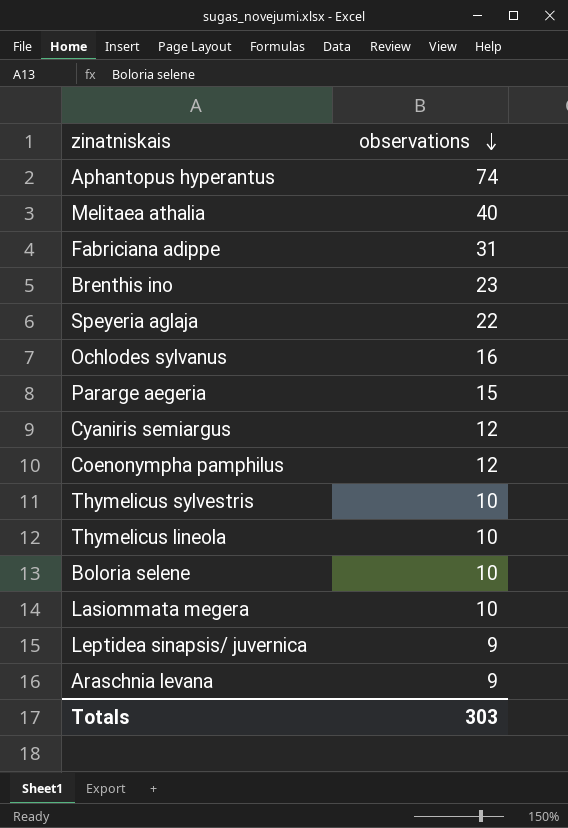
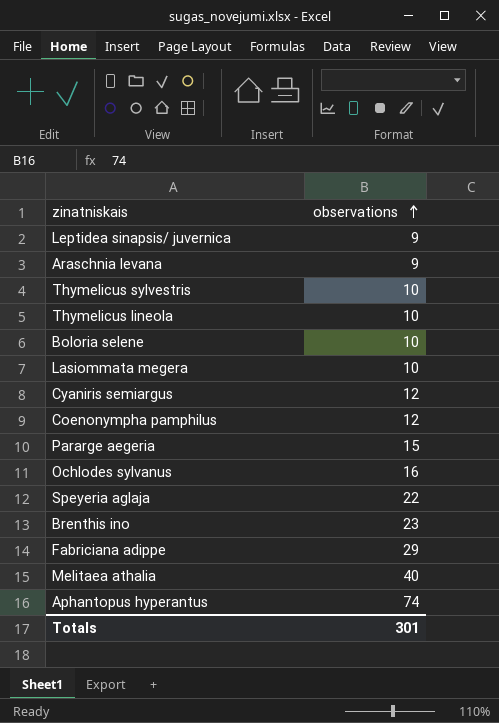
row order: observations descending -> observations ascending
Fabriciana adippe | observations: 31 -> 29
Totals | observations: 303 -> 301

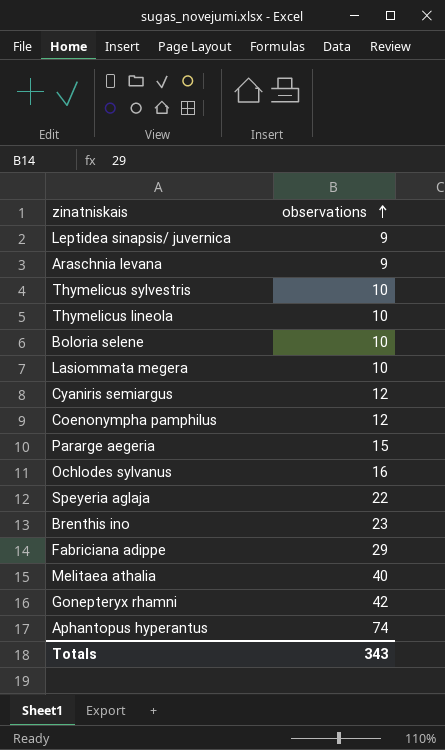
row Gonepteryx rhamni: none -> 42
Totals | observations: 301 -> 343

